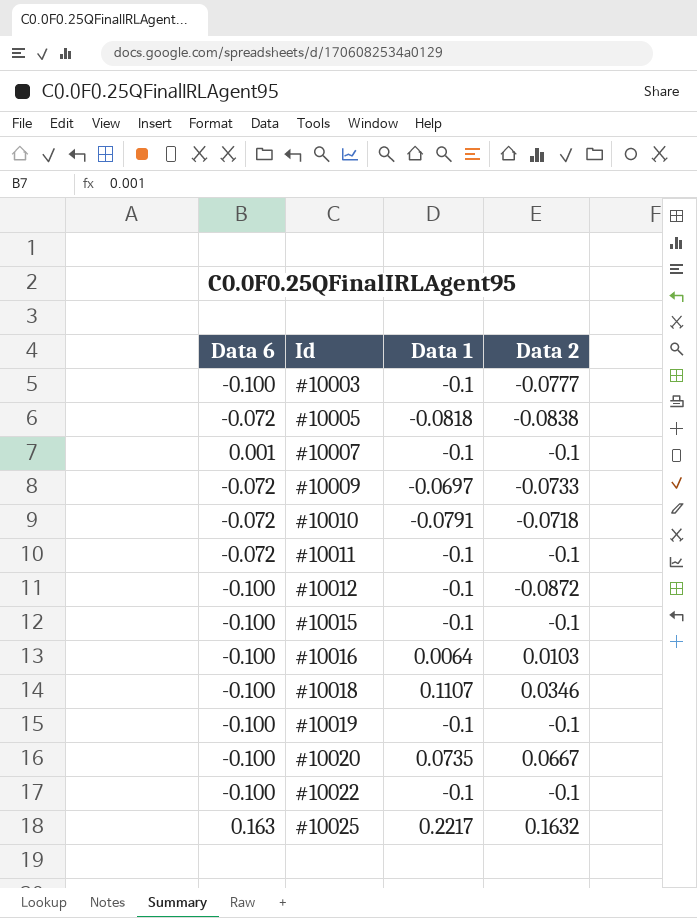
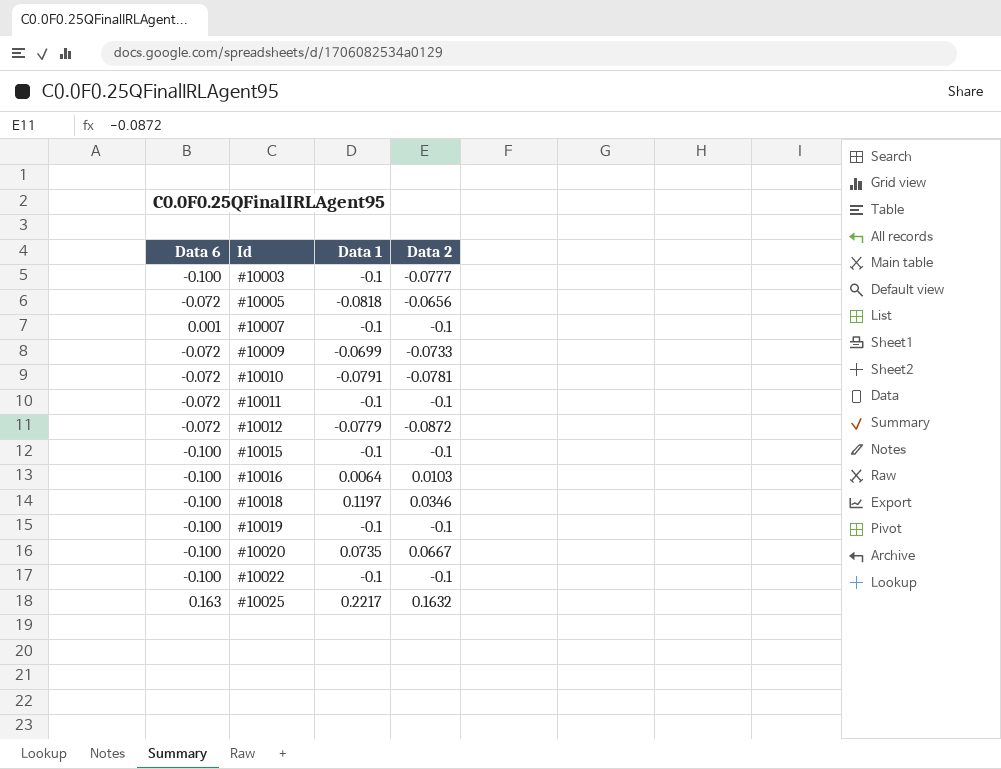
#10005 | Data 2: -0.0838 -> -0.0656
#10009 | Data 1: -0.0697 -> -0.0699
#10010 | Data 2: -0.0718 -> -0.0781
#10012 | Data 6: -0.100 -> -0.072
#10012 | Data 1: -0.1 -> -0.0779
#10018 | Data 1: 0.1107 -> 0.1197

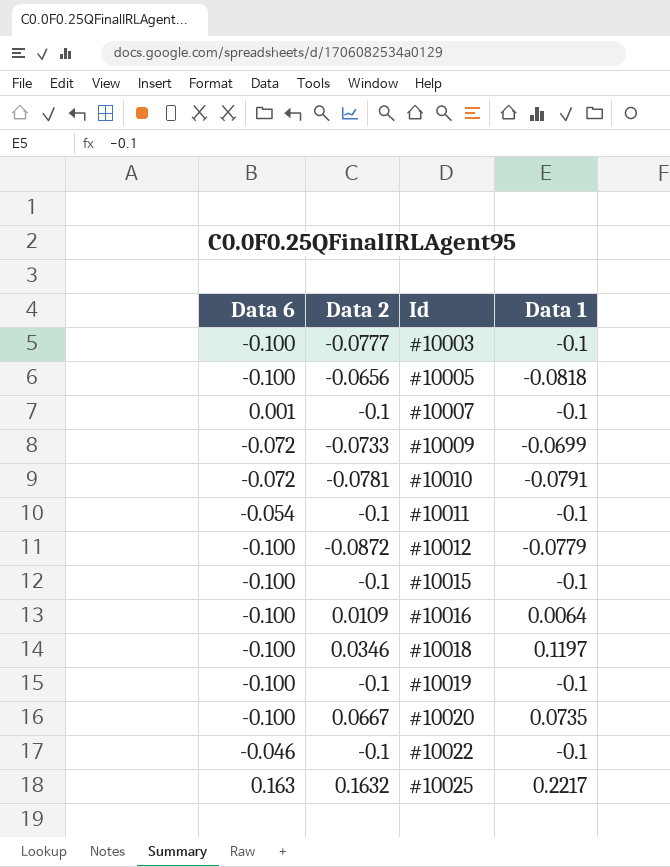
column Data 2 | position: 4 -> 2
#10005 | Data 6: -0.072 -> -0.100
#10011 | Data 6: -0.072 -> -0.054
#10012 | Data 6: -0.072 -> -0.100
#10016 | Data 2: 0.0103 -> 0.0109
#10022 | Data 6: -0.100 -> -0.046

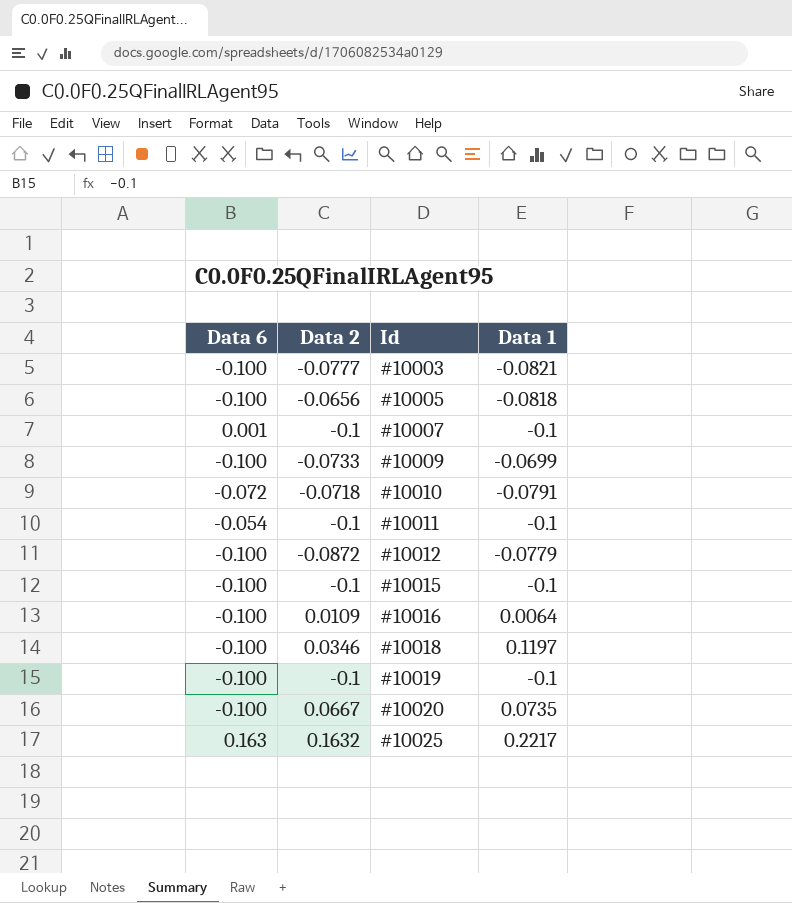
row #10022: -0.046 | -0.1 | -0.1 -> none
#10003 | Data 1: -0.1 -> -0.0821
#10009 | Data 6: -0.072 -> -0.100
#10010 | Data 2: -0.0781 -> -0.0718

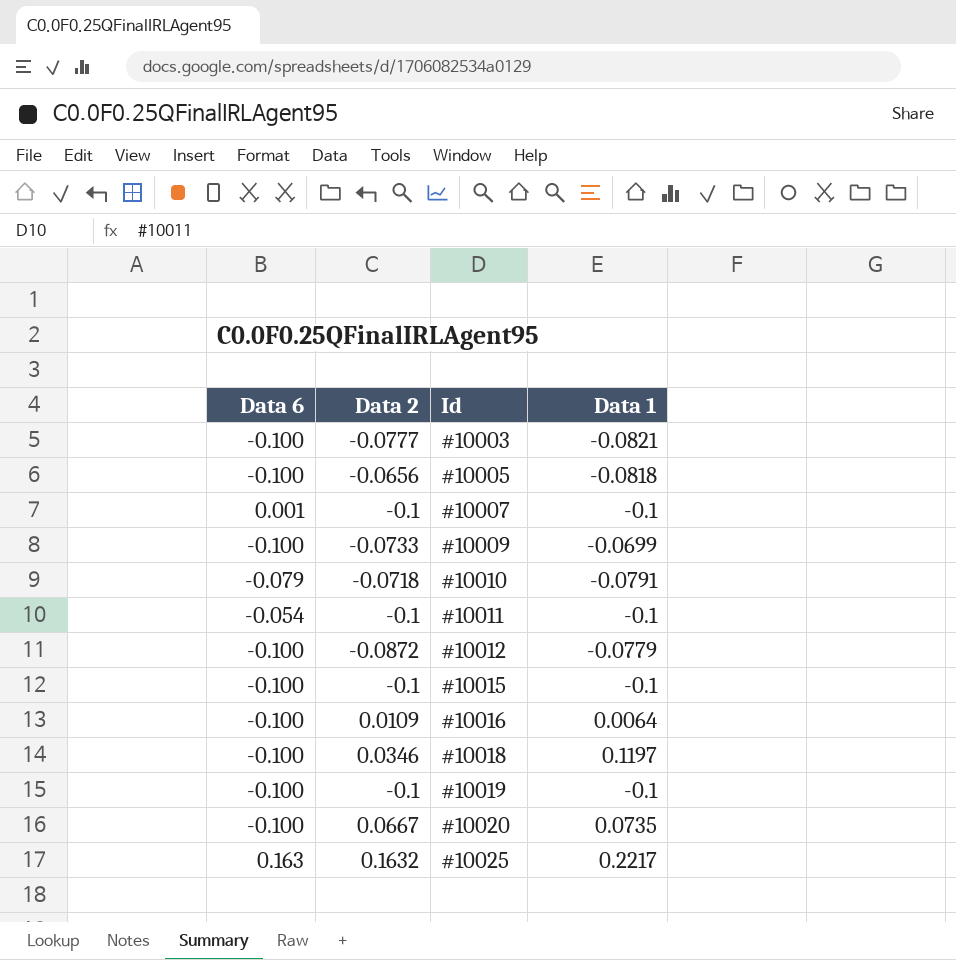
#10010 | Data 6: -0.072 -> -0.079

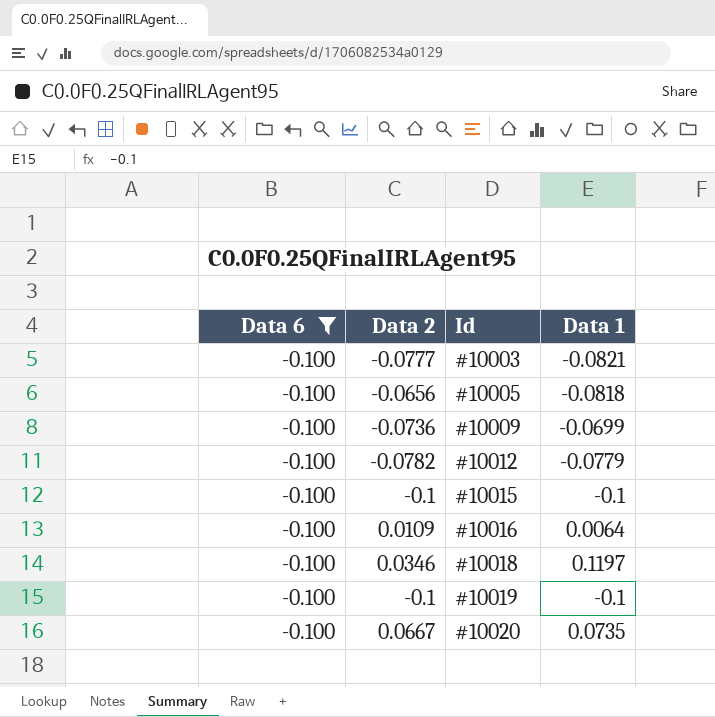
filter: none -> Data 6 = -0.100
#10009 | Data 2: -0.0733 -> -0.0736
#10012 | Data 2: -0.0872 -> -0.0782

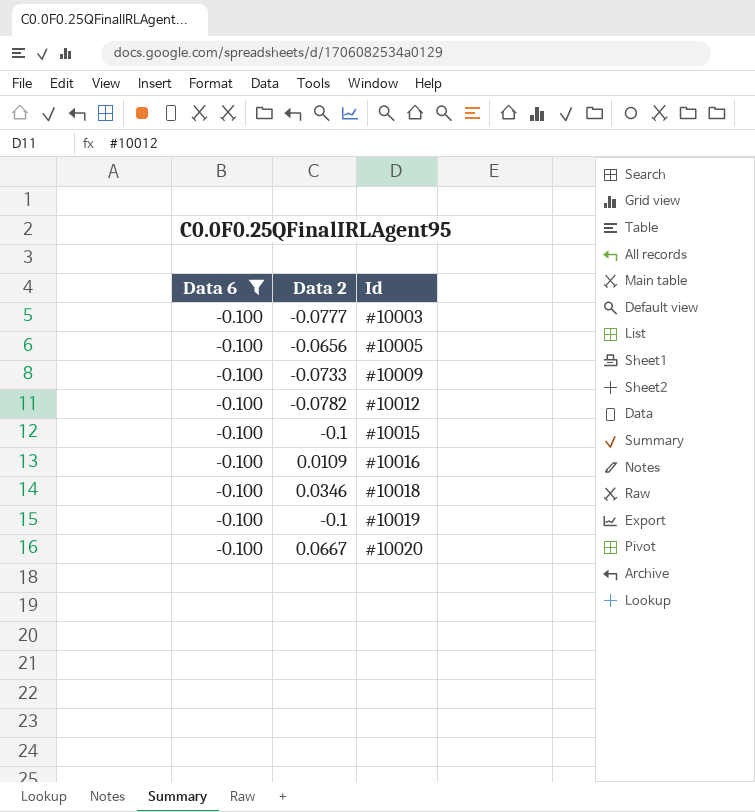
column Data 1 | position: 4 -> none
#10009 | Data 2: -0.0736 -> -0.0733

